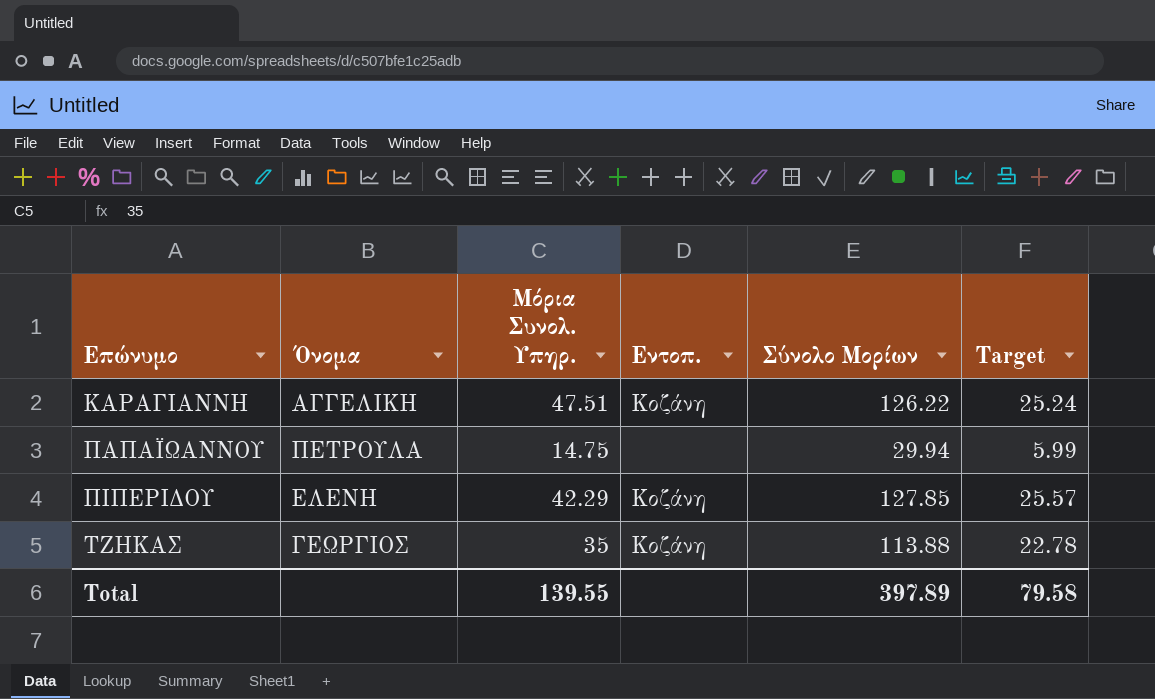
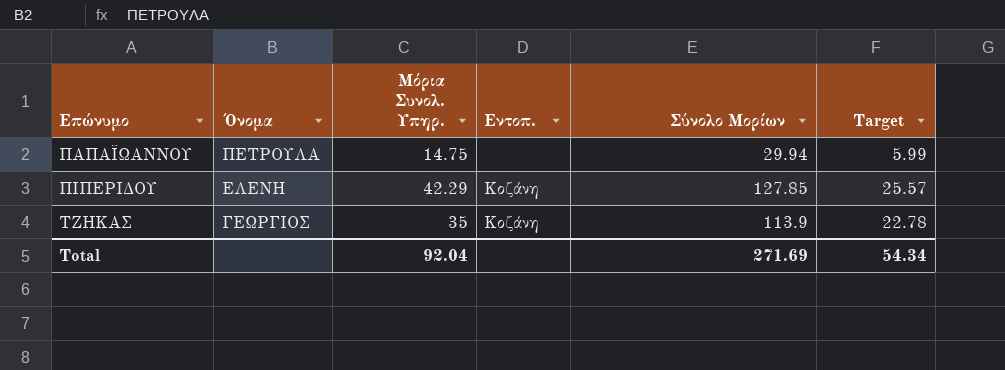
row ΚΑΡΑΓΙΑΝΝΗ: ΑΓΓΕΛΙΚΗ | 47.51 | Κοζάνη | 126.22 | 25.24 -> none
ΤΖΗΚΑΣ | Σύνολο Μορίων: 113.88 -> 113.9
Total | Μόρια Συνολ. Υπηρ.: 139.55 -> 92.04
Total | Σύνολο Μορίων: 397.89 -> 271.69
Total | Target: 79.58 -> 54.34

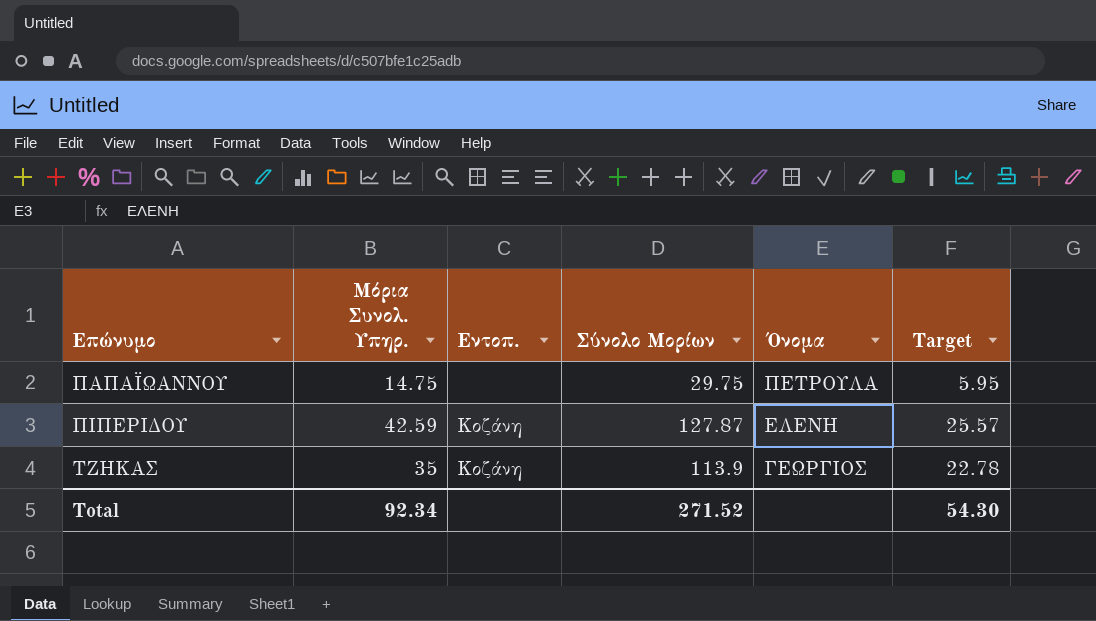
column Όνομα | position: 2 -> 5
ΠΑΠΑΪΩΑΝΝΟΥ | Σύνολο Μορίων: 29.94 -> 29.75
ΠΑΠΑΪΩΑΝΝΟΥ | Target: 5.99 -> 5.95
ΠΙΠΕΡΙΔΟΥ | Μόρια Συνολ. Υπηρ.: 42.29 -> 42.59
ΠΙΠΕΡΙΔΟΥ | Σύνολο Μορίων: 127.85 -> 127.87
Total | Μόρια Συνολ. Υπηρ.: 92.04 -> 92.34
Total | Σύνολο Μορίων: 271.69 -> 271.52
Total | Target: 54.34 -> 54.30

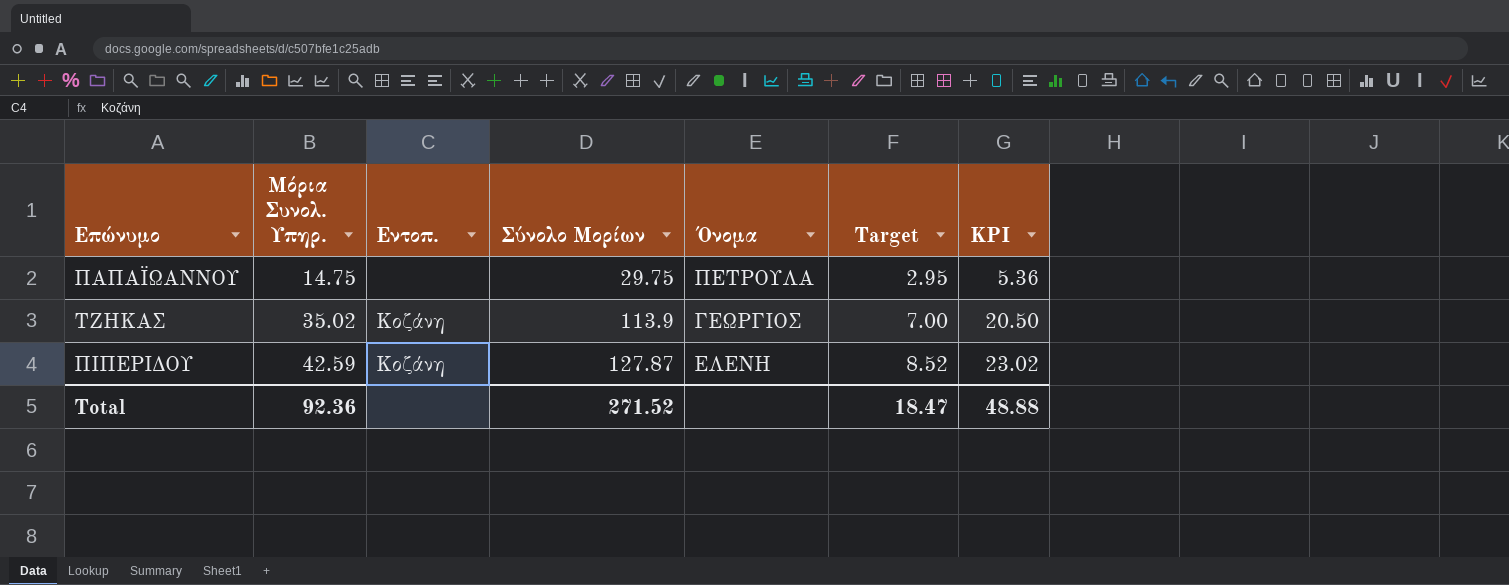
row order: Επώνυμο ascending -> Μόρια Συνολ. Υπηρ. ascending
column Target | formula: [Σύνολο Μορίων] * 0.2 -> [Μόρια Συνολ. Υπηρ.] * 0.2
column KPI | formula: none -> [Σύνολο Μορίων] * 0.18
ΤΖΗΚΑΣ | Μόρια Συνολ. Υπηρ.: 35 -> 35.02
Total | Μόρια Συνολ. Υπηρ.: 92.34 -> 92.36
Total | Target: 54.30 -> 18.47

